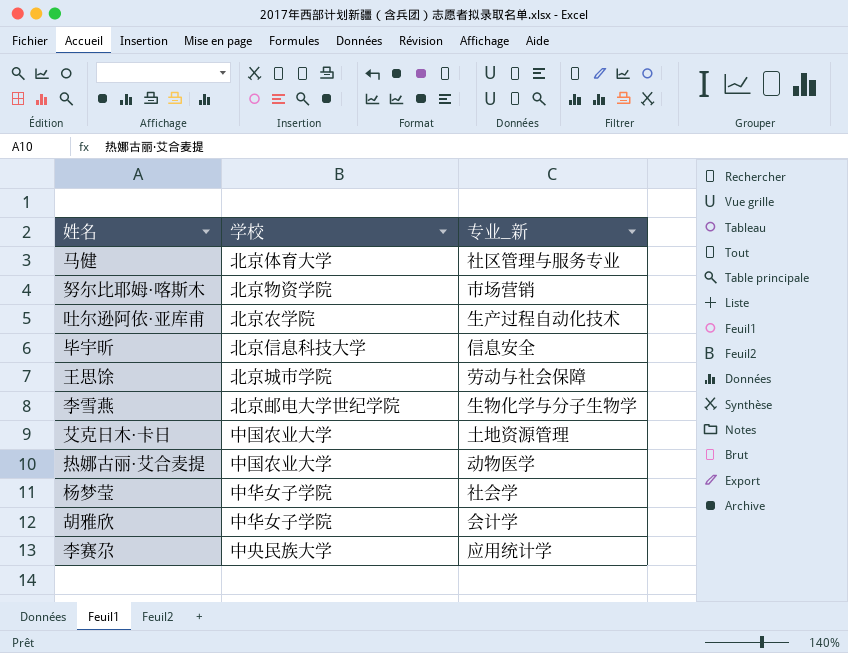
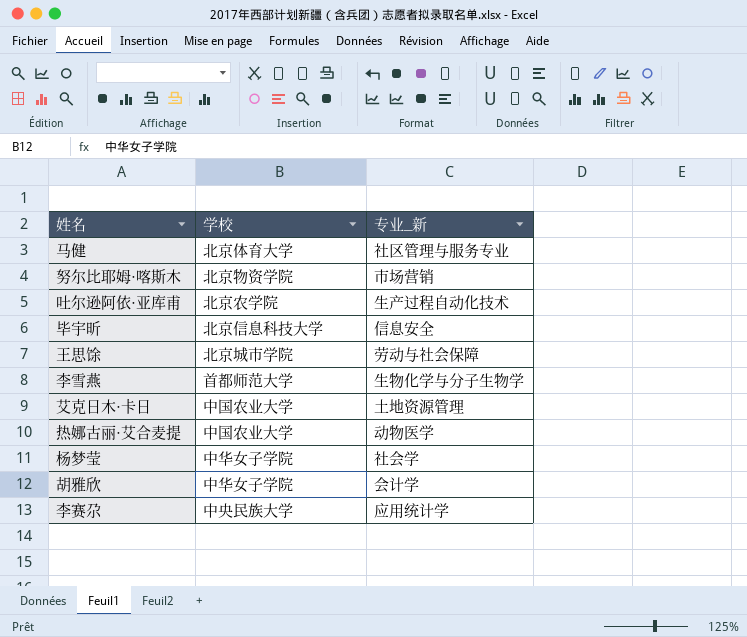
李雪燕 | 学校: 北京邮电大学世纪学院 -> 首都师范大学

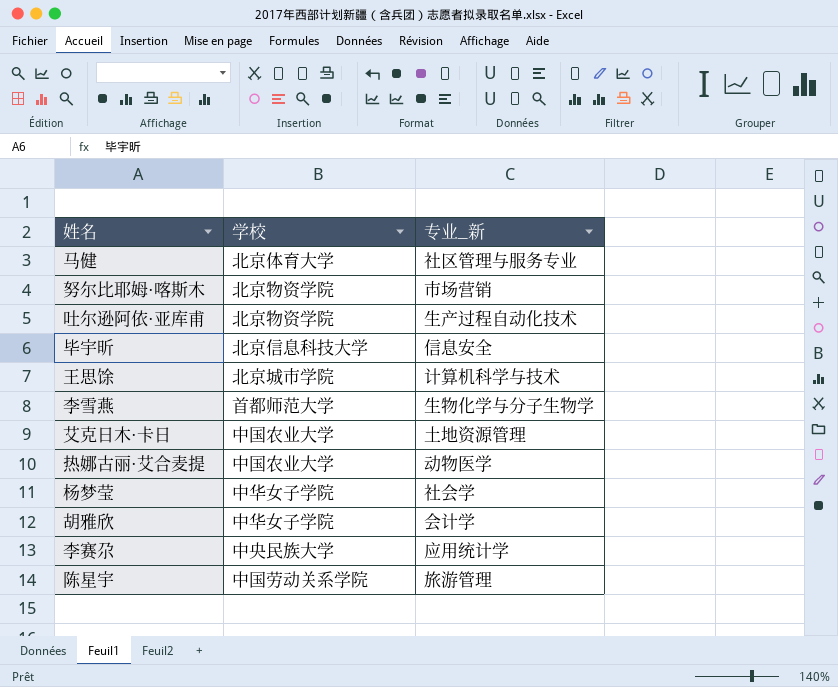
吐尔逊阿依·亚库甫 | 学校: 北京农学院 -> 北京物资学院
王思馀 | 专业_新: 劳动与社会保障 -> 计算机科学与技术
row 陈星宇: none -> 中国劳动关系学院 | 旅游管理

